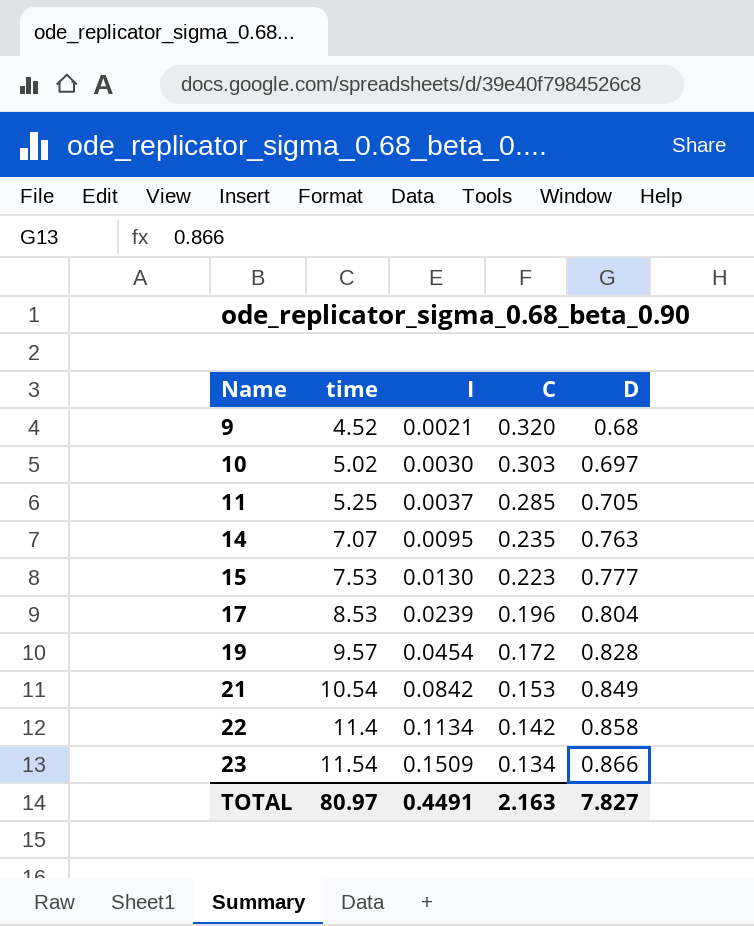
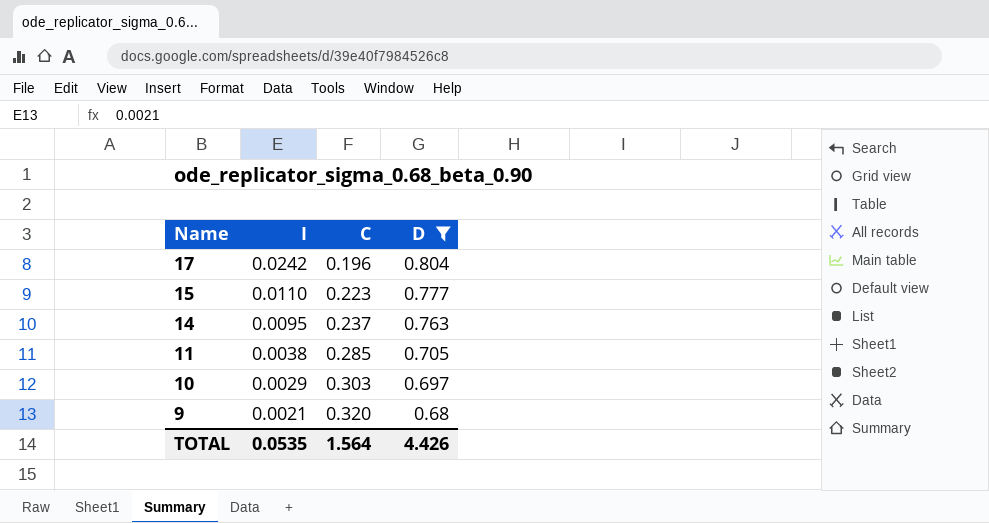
filter: none -> D <= 0.804
row order: Name ascending -> Name descending
column time | position: 2 -> none
17 | I: 0.0239 -> 0.0242
15 | I: 0.0130 -> 0.0110
14 | C: 0.235 -> 0.237
11 | I: 0.0037 -> 0.0038
10 | I: 0.0030 -> 0.0029
TOTAL | I: 0.4491 -> 0.0535
TOTAL | C: 2.163 -> 1.564
TOTAL | D: 7.827 -> 4.426

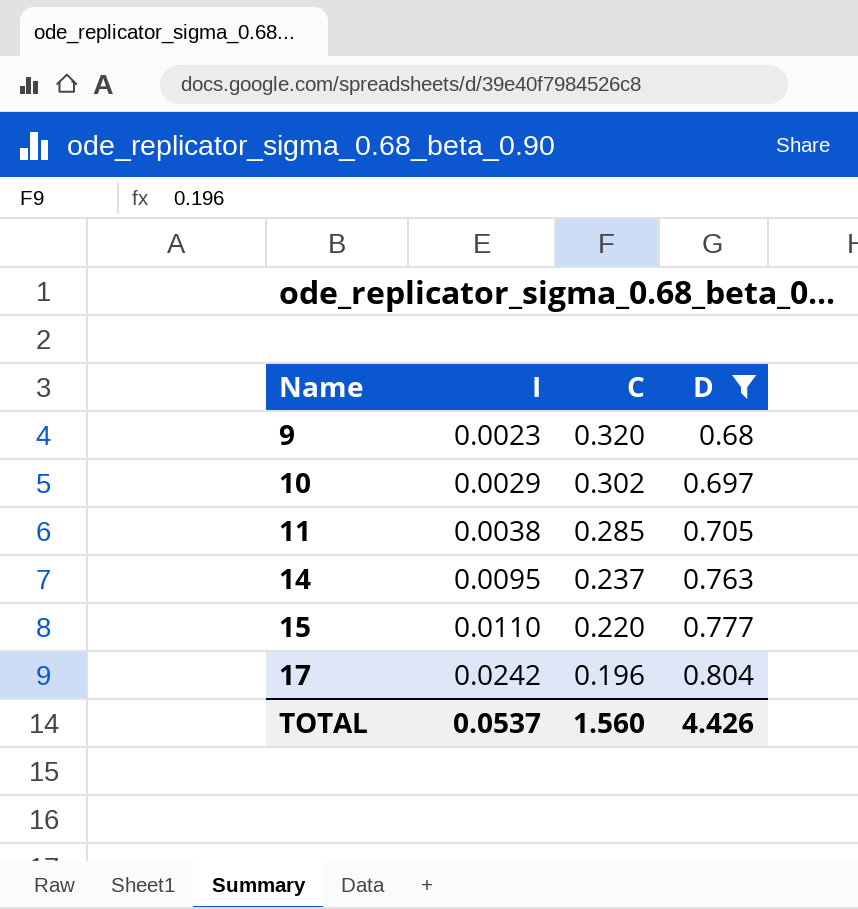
row order: Name descending -> Name ascending
9 | I: 0.0021 -> 0.0023
10 | C: 0.303 -> 0.302
15 | C: 0.223 -> 0.220
TOTAL | I: 0.0535 -> 0.0537
TOTAL | C: 1.564 -> 1.560

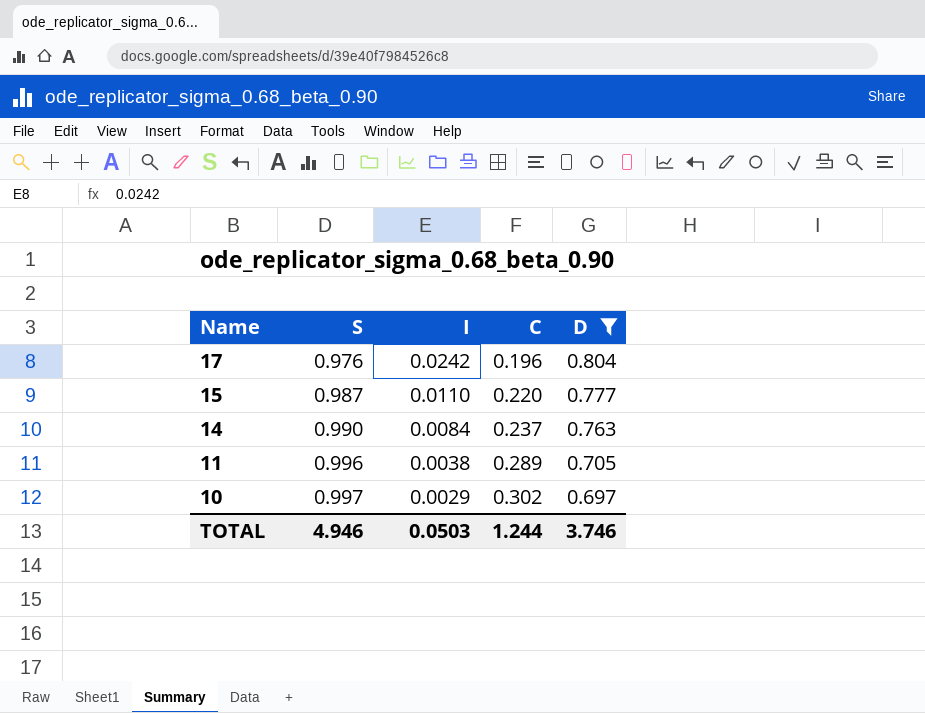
row order: Name ascending -> Name descending
column S | position: none -> 2
row 9: 0.0023 | 0.320 | 0.68 -> none
14 | I: 0.0095 -> 0.0084
11 | C: 0.285 -> 0.289
TOTAL | I: 0.0537 -> 0.0503
TOTAL | C: 1.560 -> 1.244
TOTAL | D: 4.426 -> 3.746

